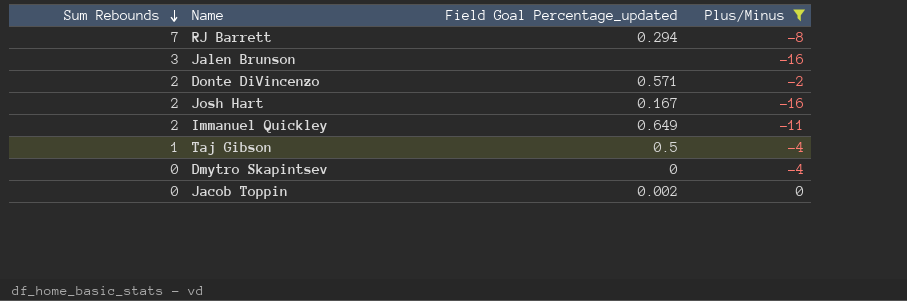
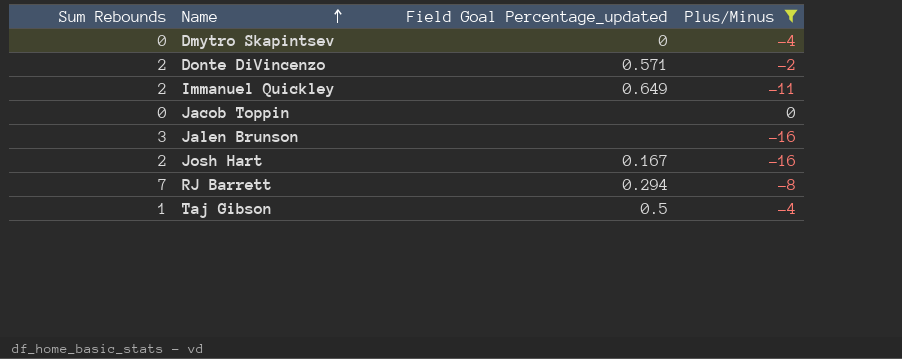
row order: Sum Rebounds descending -> Name ascending
Jacob Toppin | Field Goal Percentage_updated: 0.002 -> none

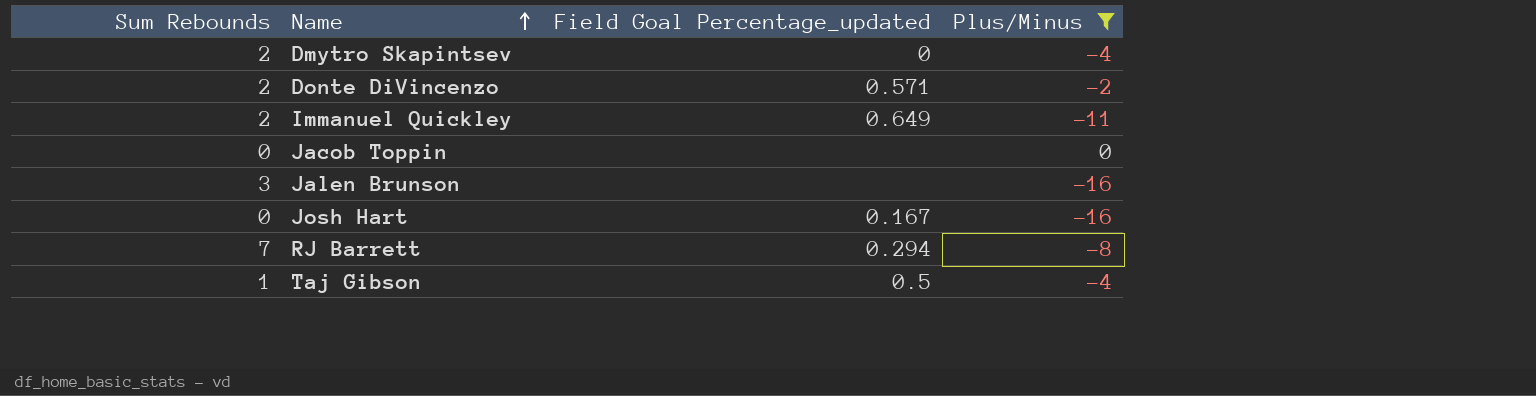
Dmytro Skapintsev | Sum Rebounds: 0 -> 2
Josh Hart | Sum Rebounds: 2 -> 0

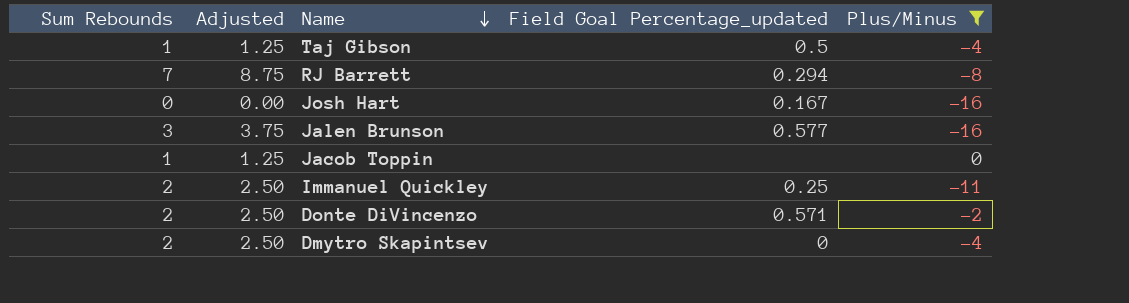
row order: Name ascending -> Name descending
column Adjusted | formula: none -> [Sum Rebounds] * 1.25
Jalen Brunson | Field Goal Percentage_updated: none -> 0.577
Jacob Toppin | Sum Rebounds: 0 -> 1
Immanuel Quickley | Field Goal Percentage_updated: 0.649 -> 0.25

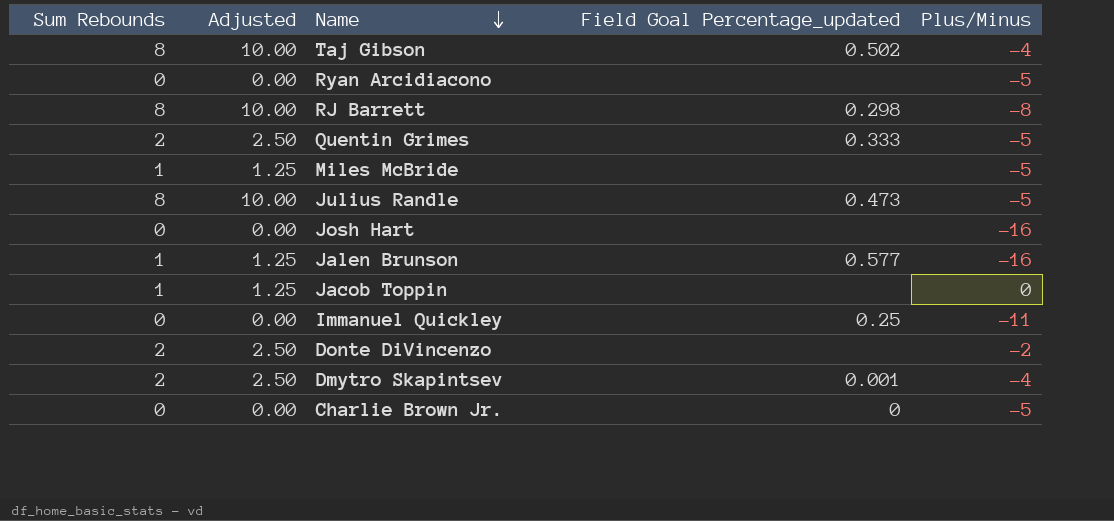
filter: Plus/Minus != -5 -> none
Taj Gibson | Sum Rebounds: 1 -> 8
Taj Gibson | Adjusted: 1.25 -> 10.00
Taj Gibson | Field Goal Percentage_updated: 0.5 -> 0.502
RJ Barrett | Sum Rebounds: 7 -> 8
RJ Barrett | Adjusted: 8.75 -> 10.00
RJ Barrett | Field Goal Percentage_updated: 0.294 -> 0.298
Josh Hart | Field Goal Percentage_updated: 0.167 -> none
Jalen Brunson | Sum Rebounds: 3 -> 1
Jalen Brunson | Adjusted: 3.75 -> 1.25
Immanuel Quickley | Sum Rebounds: 2 -> 0
Immanuel Quickley | Adjusted: 2.50 -> 0.00
Donte DiVincenzo | Field Goal Percentage_updated: 0.571 -> none
Dmytro Skapintsev | Field Goal Percentage_updated: 0 -> 0.001

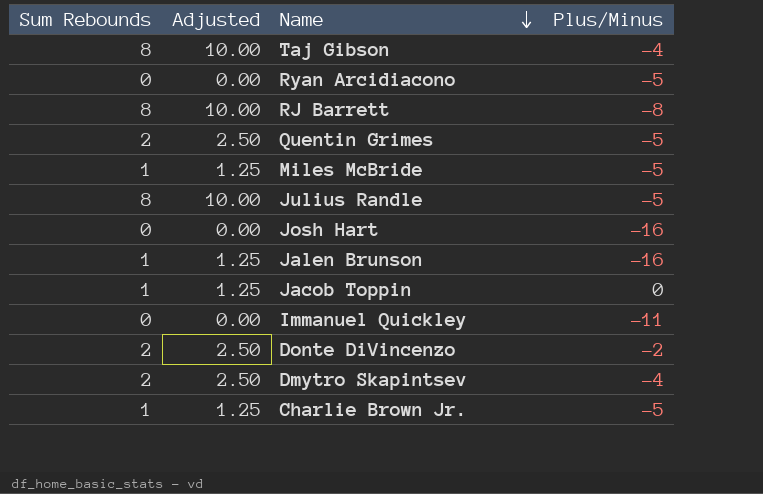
column Field Goal Percentage_updated | position: 4 -> none
Charlie Brown Jr. | Sum Rebounds: 0 -> 1
Charlie Brown Jr. | Adjusted: 0.00 -> 1.25

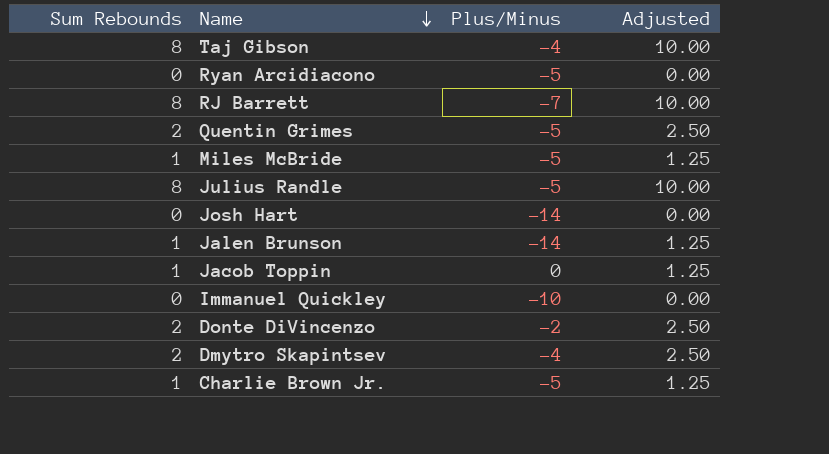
column Adjusted | position: 2 -> 4
RJ Barrett | Plus/Minus: -8 -> -7
Josh Hart | Plus/Minus: -16 -> -14
Jalen Brunson | Plus/Minus: -16 -> -14
Immanuel Quickley | Plus/Minus: -11 -> -10

